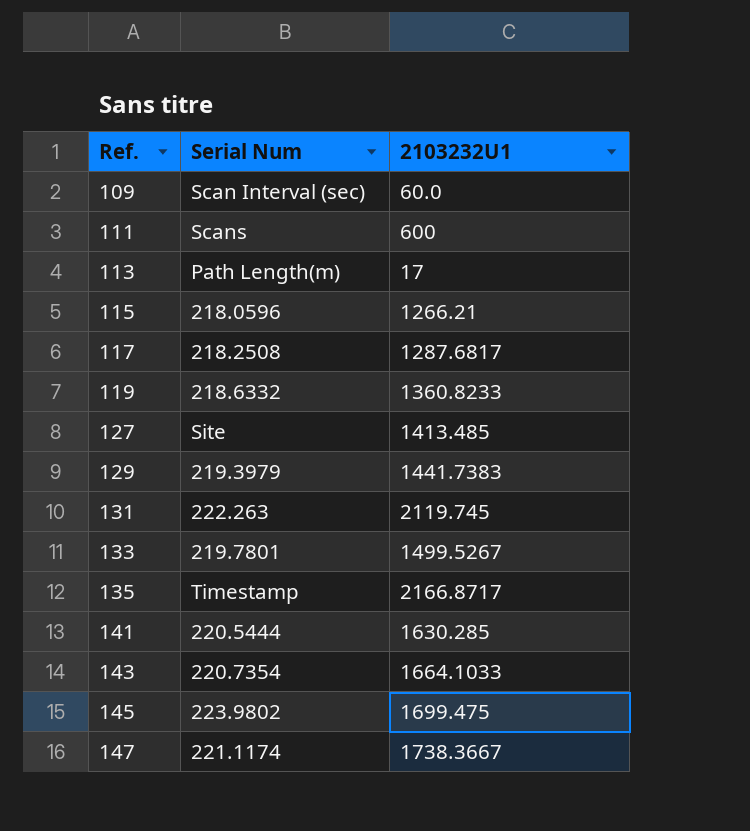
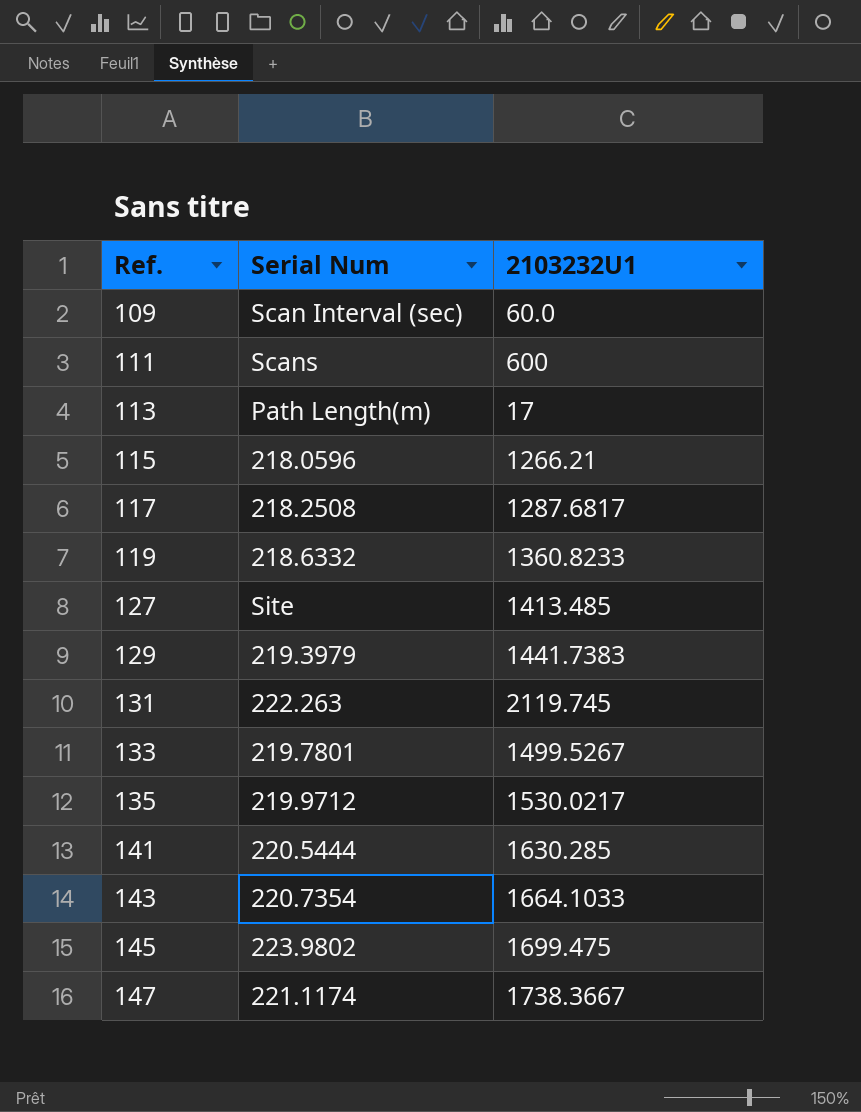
135 | Serial Num: Timestamp -> 219.9712
135 | 2103232U1: 2166.8717 -> 1530.0217

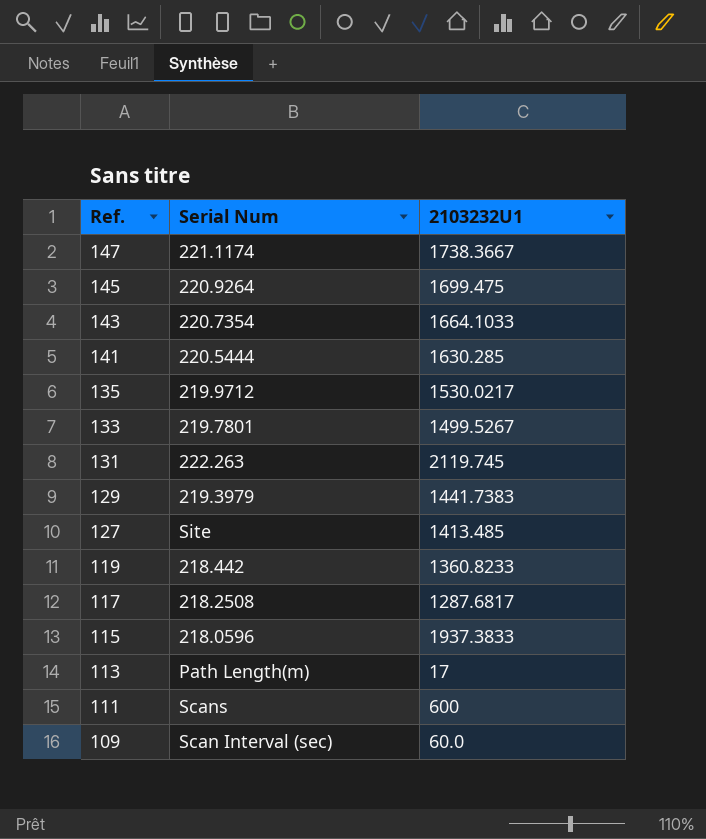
row order: Ref. ascending -> Ref. descending
145 | Serial Num: 223.9802 -> 220.9264
119 | Serial Num: 218.6332 -> 218.442
115 | 2103232U1: 1266.21 -> 1937.3833

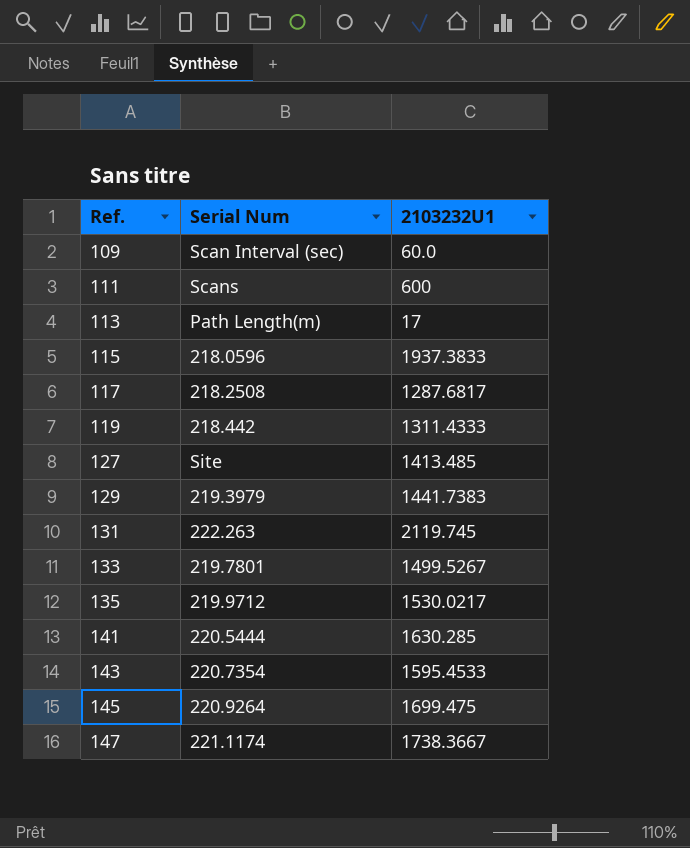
row order: Ref. descending -> Ref. ascending
119 | 2103232U1: 1360.8233 -> 1311.4333
143 | 2103232U1: 1664.1033 -> 1595.4533

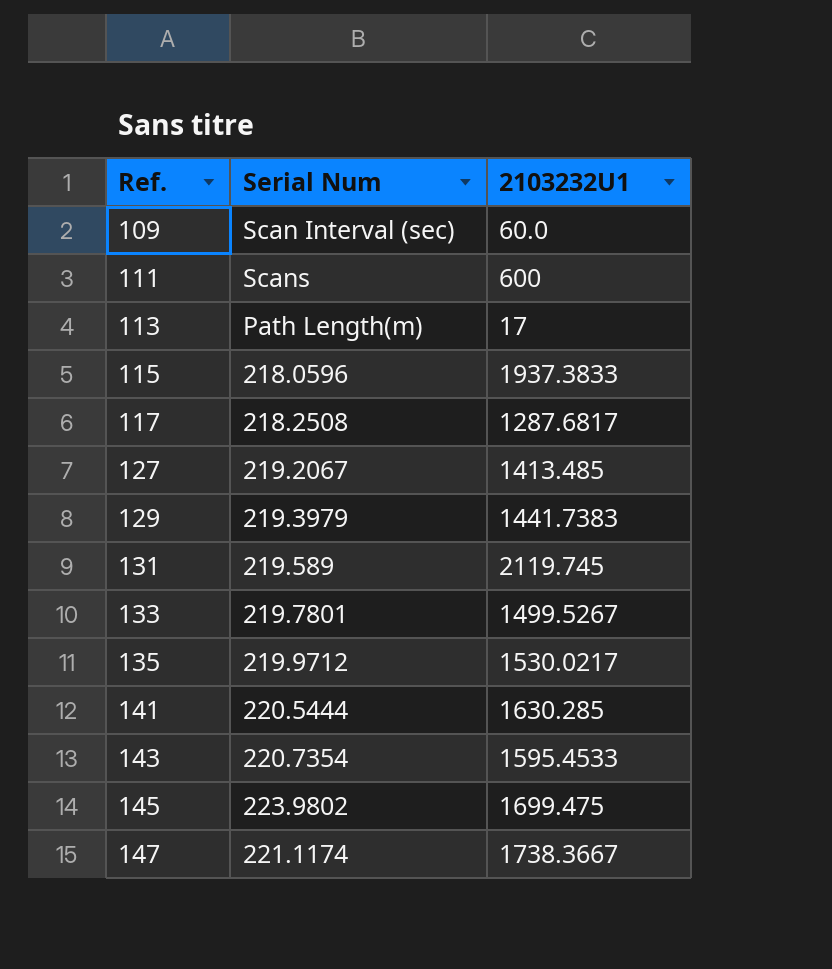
row 119: 218.442 | 1311.4333 -> none
127 | Serial Num: Site -> 219.2067
131 | Serial Num: 222.263 -> 219.589
145 | Serial Num: 220.9264 -> 223.9802

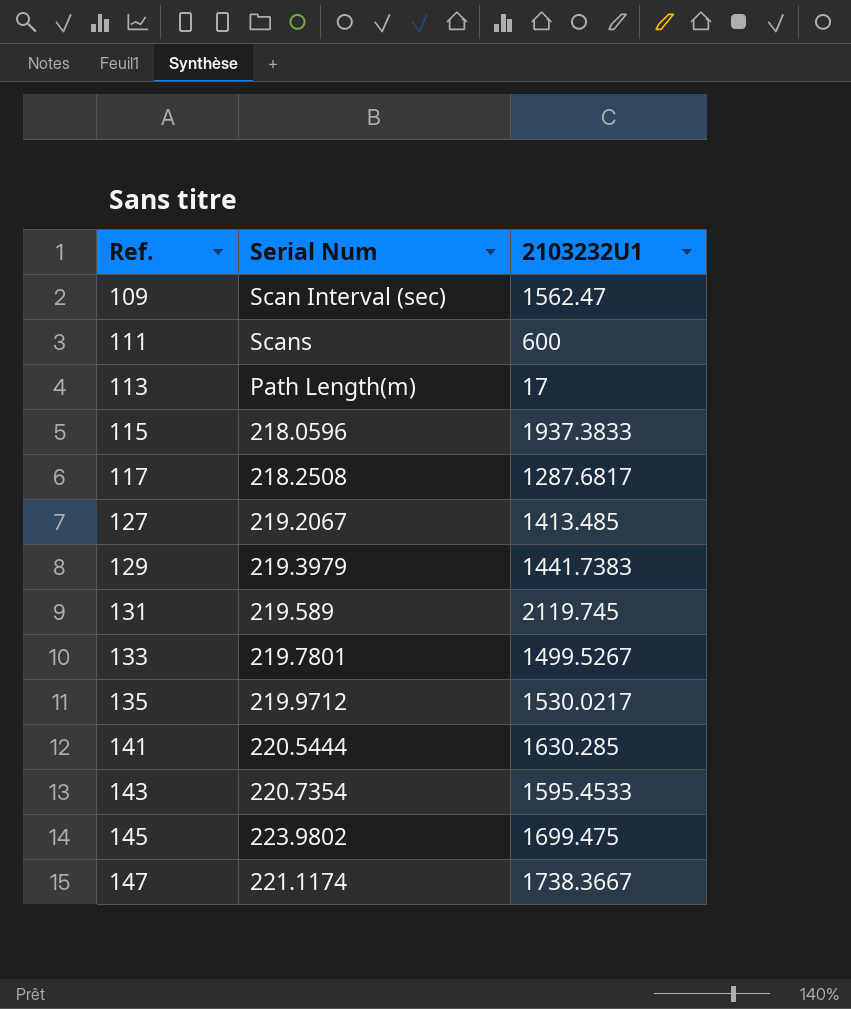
109 | 2103232U1: 60.0 -> 1562.47

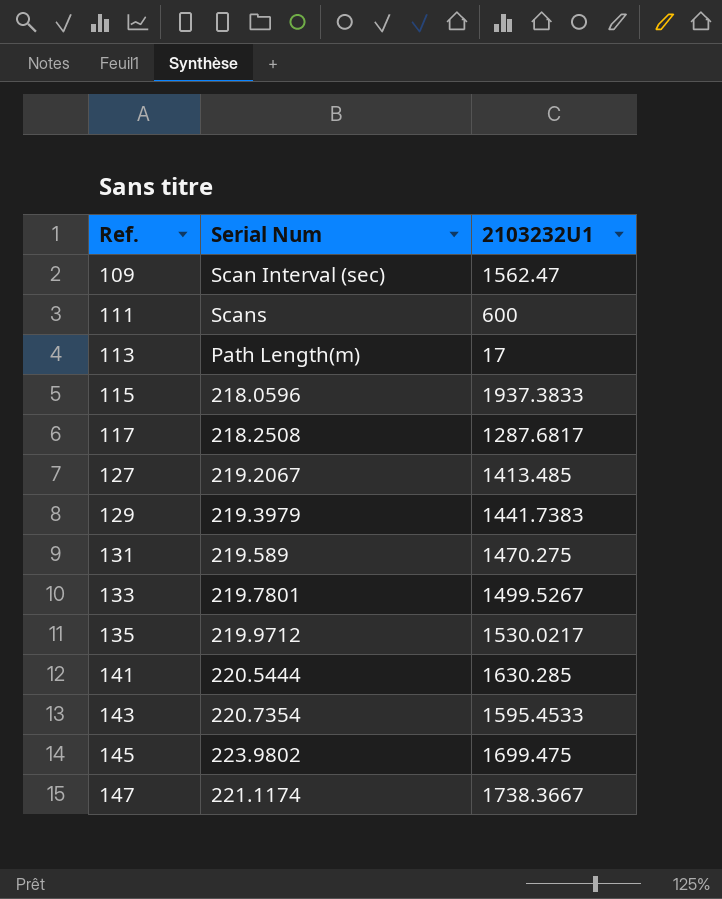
131 | 2103232U1: 2119.745 -> 1470.275

